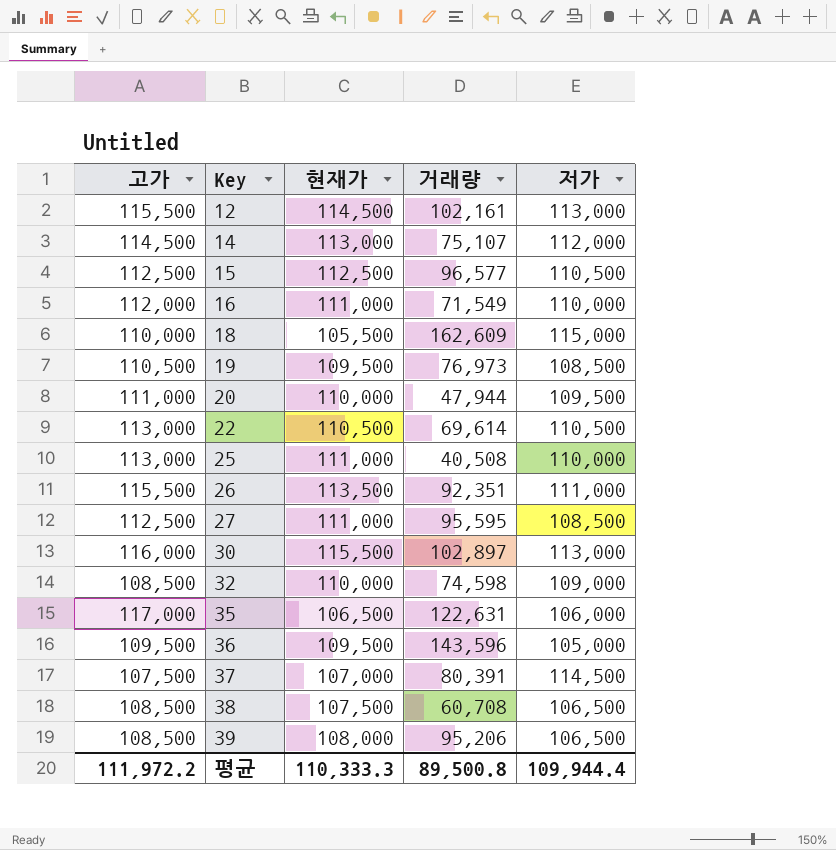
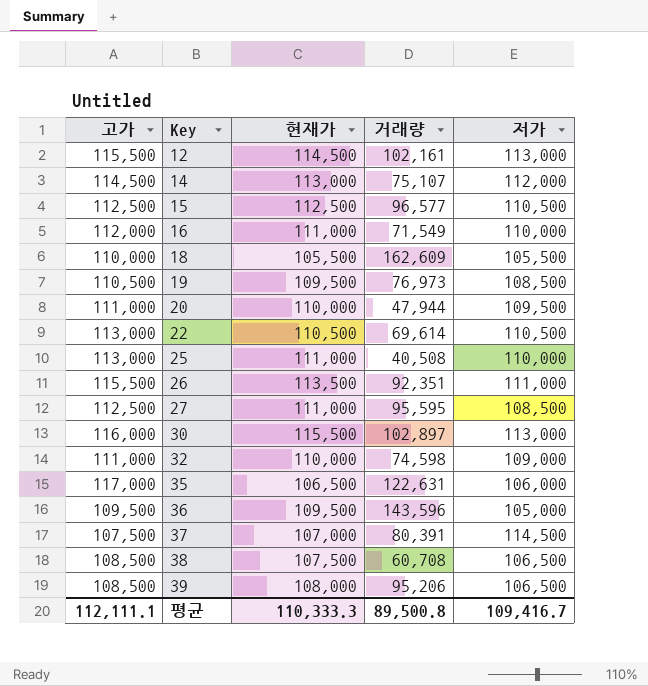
18 | 저가: 115,000 -> 105,500
32 | 고가: 108,500 -> 111,000
평균 | 고가: 111,972.2 -> 112,111.1
평균 | 저가: 109,944.4 -> 109,416.7

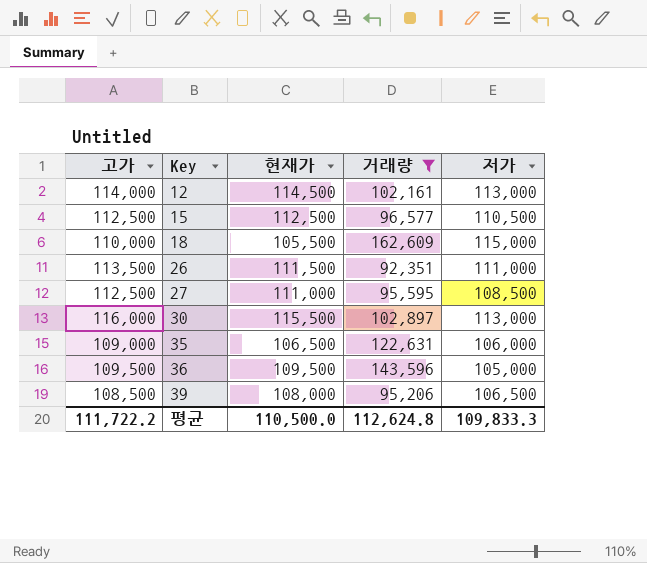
filter: none -> 거래량 >= 92,351
12 | 고가: 115,500 -> 114,000
18 | 저가: 105,500 -> 115,000
26 | 고가: 115,500 -> 113,500
26 | 현재가: 113,500 -> 111,500
35 | 고가: 117,000 -> 109,000
평균 | 고가: 112,111.1 -> 111,722.2
평균 | 현재가: 110,333.3 -> 110,500.0
평균 | 거래량: 89,500.8 -> 112,624.8
평균 | 저가: 109,416.7 -> 109,833.3

